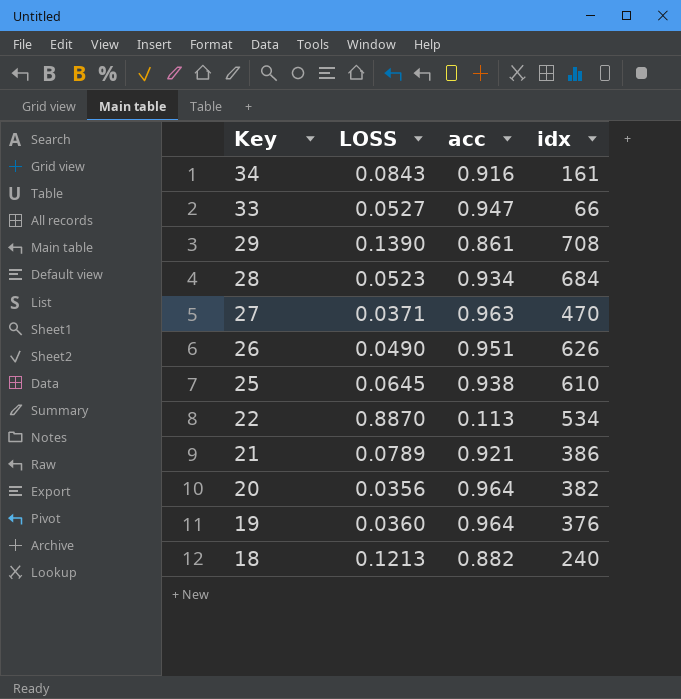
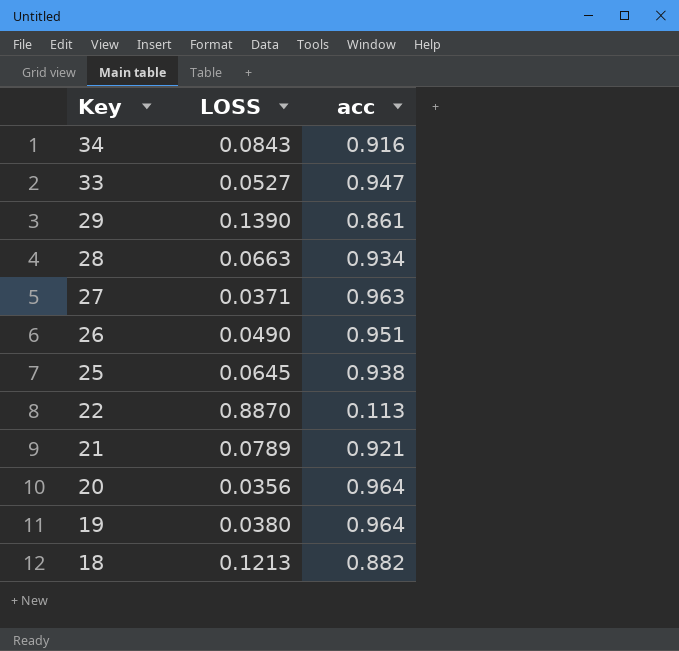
column idx | position: 4 -> none
28 | LOSS: 0.0523 -> 0.0663
19 | LOSS: 0.0360 -> 0.0380

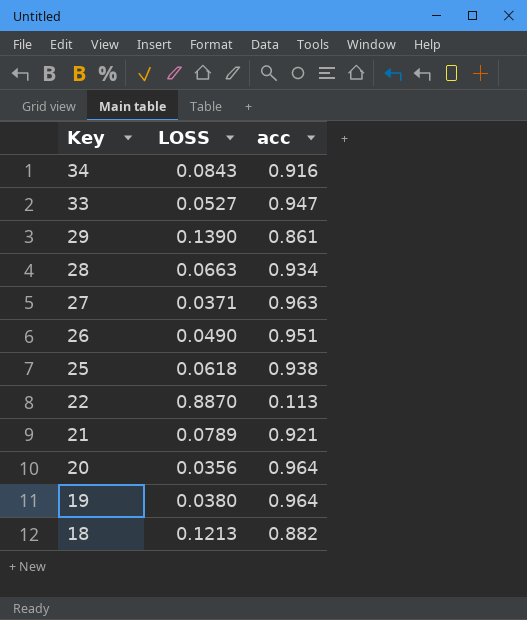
25 | LOSS: 0.0645 -> 0.0618

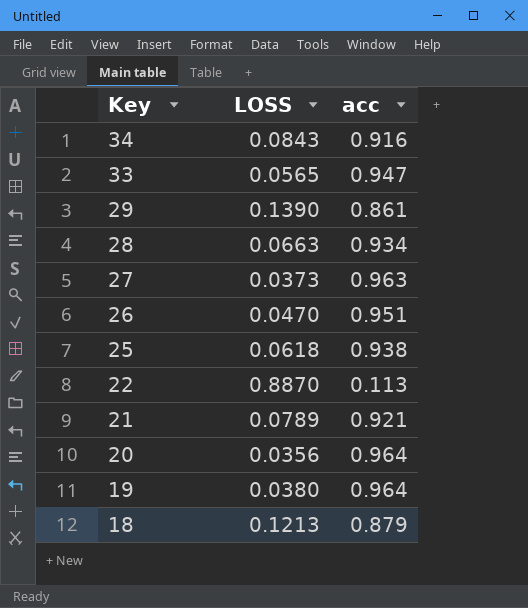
33 | LOSS: 0.0527 -> 0.0565
27 | LOSS: 0.0371 -> 0.0373
26 | LOSS: 0.0490 -> 0.0470
18 | acc: 0.882 -> 0.879

